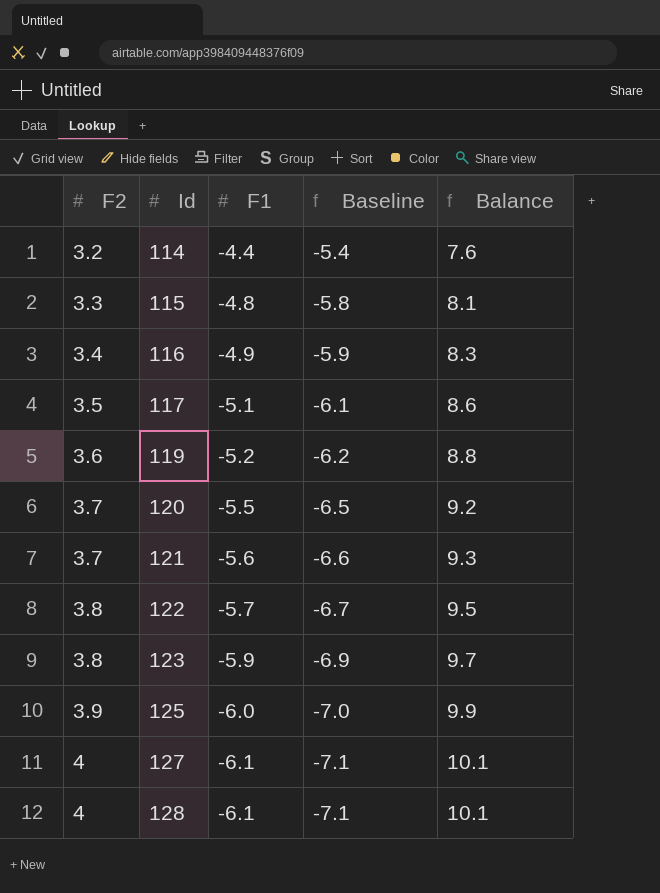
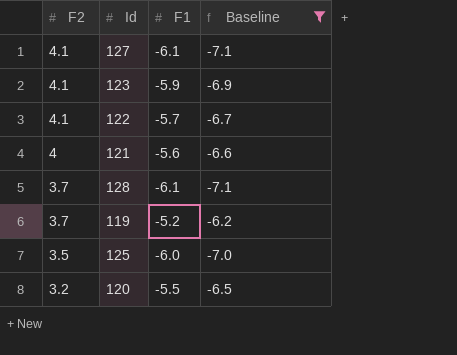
filter: none -> Baseline <= -6.2
row order: F2 ascending -> F2 descending
column Balance | formula: [F2] - [F1] -> none
127 | F2: 4 -> 4.1
123 | F2: 3.8 -> 4.1
122 | F2: 3.8 -> 4.1
121 | F2: 3.7 -> 4
128 | F2: 4 -> 3.7
119 | F2: 3.6 -> 3.7
125 | F2: 3.9 -> 3.5
120 | F2: 3.7 -> 3.2

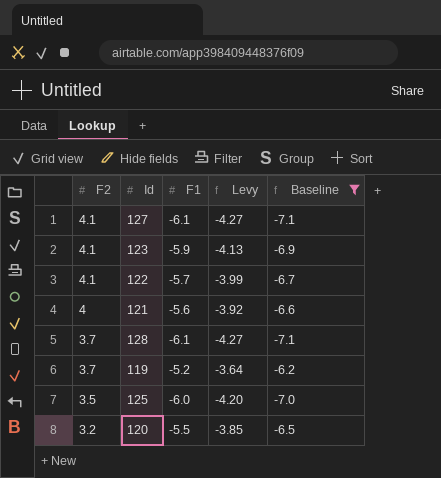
column Levy | formula: none -> [F1] * 0.7

